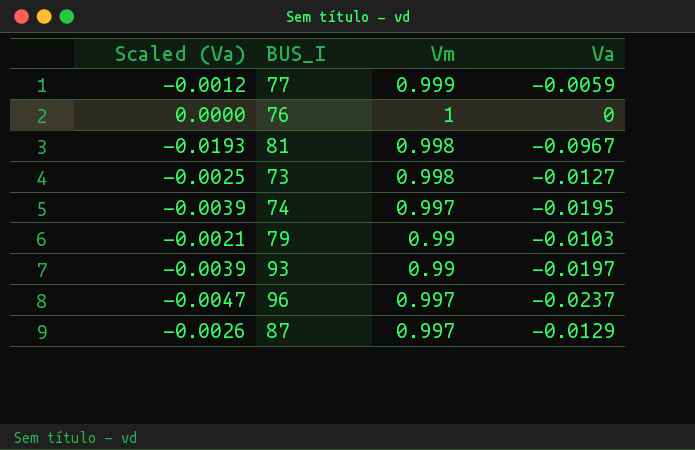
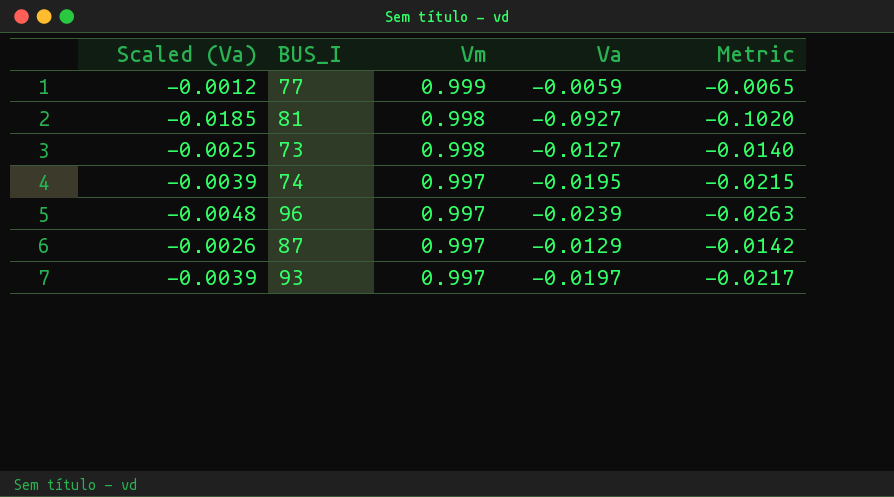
row order: none -> Vm descending
column Metric | formula: none -> [Va] * 1.1
row 76: 0.0000 | 1 | 0 -> none
row 79: -0.0021 | 0.99 | -0.0103 -> none
81 | Scaled (Va): -0.0193 -> -0.0185
81 | Va: -0.0967 -> -0.0927
96 | Scaled (Va): -0.0047 -> -0.0048
96 | Va: -0.0237 -> -0.0239
93 | Vm: 0.99 -> 0.997

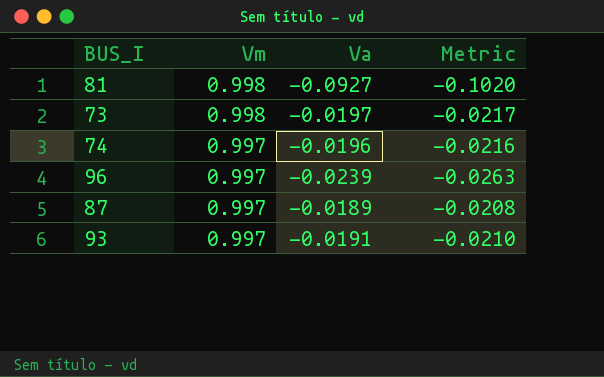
column Scaled (Va) | formula: [Va] * 0.2 -> none
row 77: -0.0012 | 0.999 | -0.0059 | -0.0065 -> none
73 | Va: -0.0127 -> -0.0197
73 | Metric: -0.0140 -> -0.0217
74 | Va: -0.0195 -> -0.0196
74 | Metric: -0.0215 -> -0.0216
87 | Va: -0.0129 -> -0.0189
87 | Metric: -0.0142 -> -0.0208
93 | Va: -0.0197 -> -0.0191
93 | Metric: -0.0217 -> -0.0210

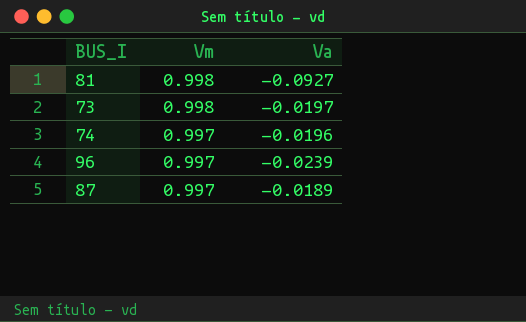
column Metric | formula: [Va] * 1.1 -> none
row 93: 0.997 | -0.0191 | -0.0210 -> none

